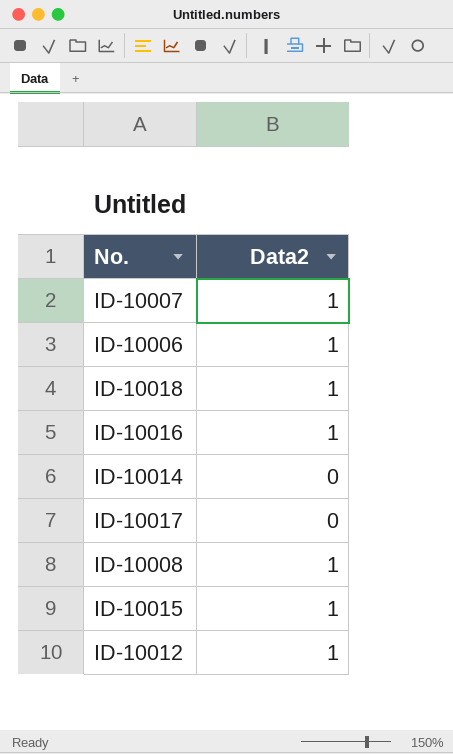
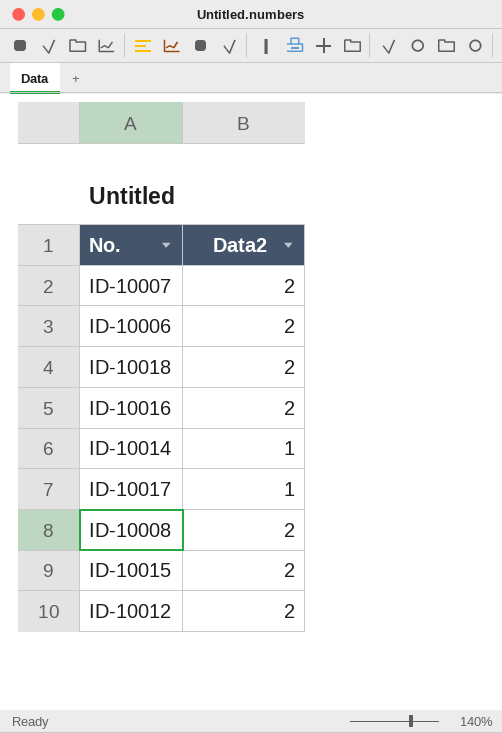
ID-10007 | Data2: 1 -> 2
ID-10006 | Data2: 1 -> 2
ID-10018 | Data2: 1 -> 2
ID-10016 | Data2: 1 -> 2
ID-10014 | Data2: 0 -> 1
ID-10017 | Data2: 0 -> 1
ID-10008 | Data2: 1 -> 2
ID-10015 | Data2: 1 -> 2
ID-10012 | Data2: 1 -> 2

